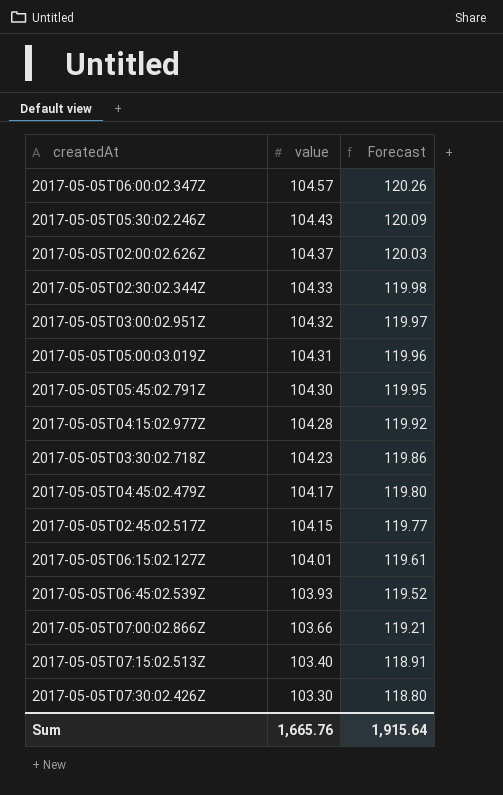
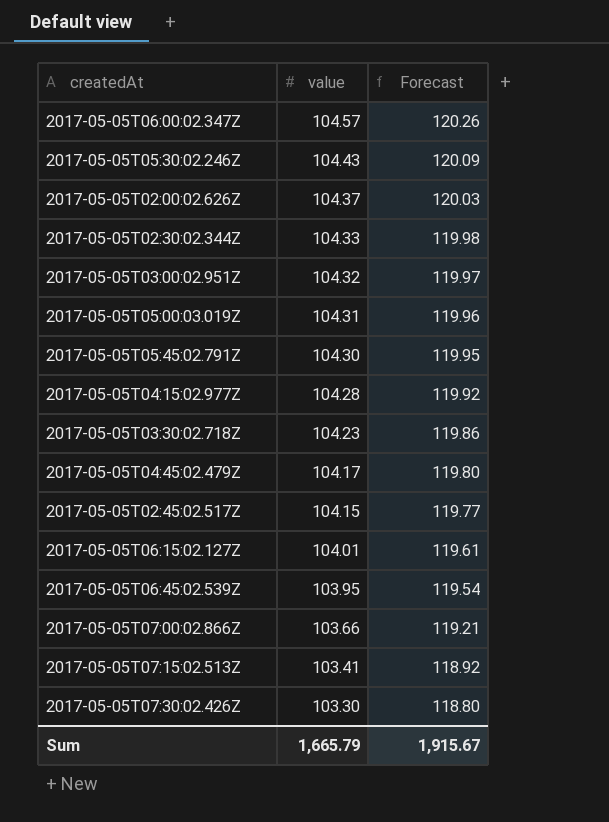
2017-05-05T06:45:02.539Z | value: 103.93 -> 103.95
2017-05-05T06:45:02.539Z | Forecast: 119.52 -> 119.54
2017-05-05T07:15:02.513Z | value: 103.40 -> 103.41
2017-05-05T07:15:02.513Z | Forecast: 118.91 -> 118.92
Sum | value: 1,665.76 -> 1,665.79
Sum | Forecast: 1,915.64 -> 1,915.67

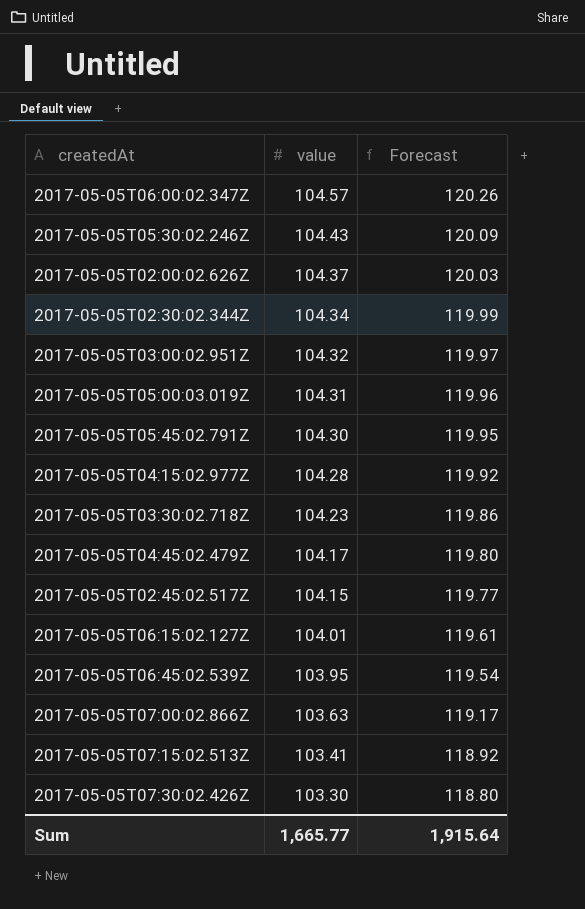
2017-05-05T02:30:02.344Z | value: 104.33 -> 104.34
2017-05-05T02:30:02.344Z | Forecast: 119.98 -> 119.99
2017-05-05T07:00:02.866Z | value: 103.66 -> 103.63
2017-05-05T07:00:02.866Z | Forecast: 119.21 -> 119.17
Sum | value: 1,665.79 -> 1,665.77
Sum | Forecast: 1,915.67 -> 1,915.64

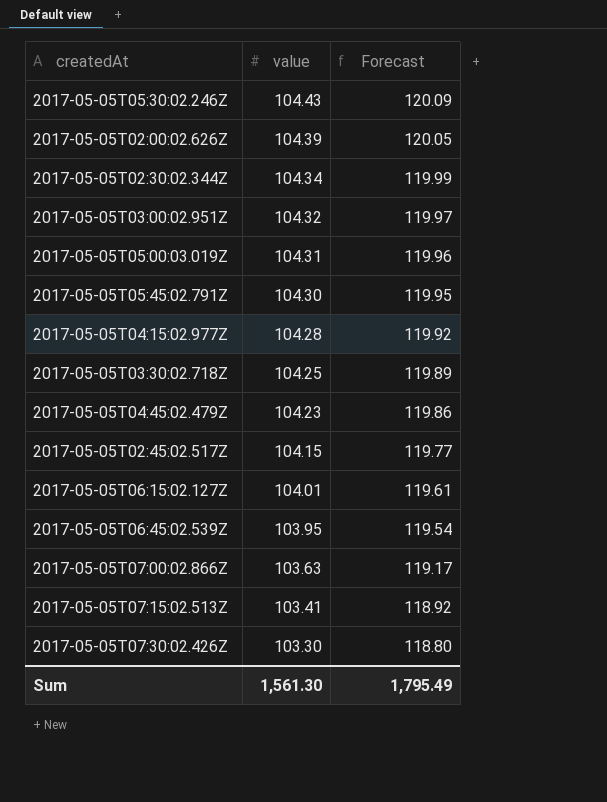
row 2017-05-05T06:00:02.347Z: 104.57 | 120.26 -> none
2017-05-05T02:00:02.626Z | value: 104.37 -> 104.39
2017-05-05T02:00:02.626Z | Forecast: 120.03 -> 120.05
2017-05-05T03:30:02.718Z | value: 104.23 -> 104.25
2017-05-05T03:30:02.718Z | Forecast: 119.86 -> 119.89
2017-05-05T04:45:02.479Z | value: 104.17 -> 104.23
2017-05-05T04:45:02.479Z | Forecast: 119.80 -> 119.86
Sum | value: 1,665.77 -> 1,561.30
Sum | Forecast: 1,915.64 -> 1,795.49

